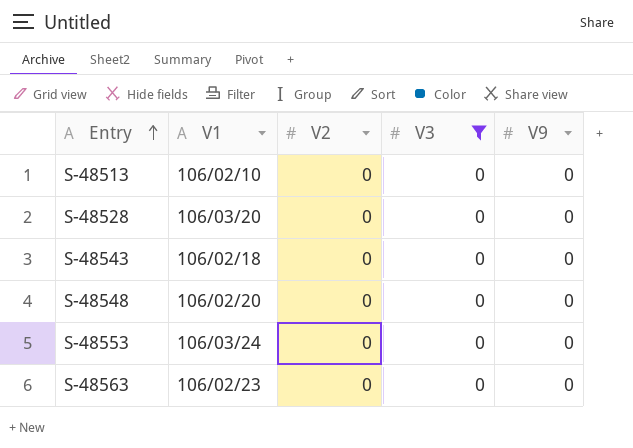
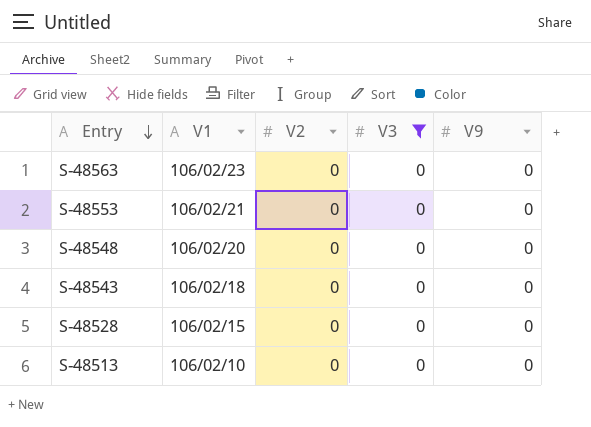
row order: Entry ascending -> Entry descending
S-48553 | V1: 106/03/24 -> 106/02/21
S-48528 | V1: 106/03/20 -> 106/02/15

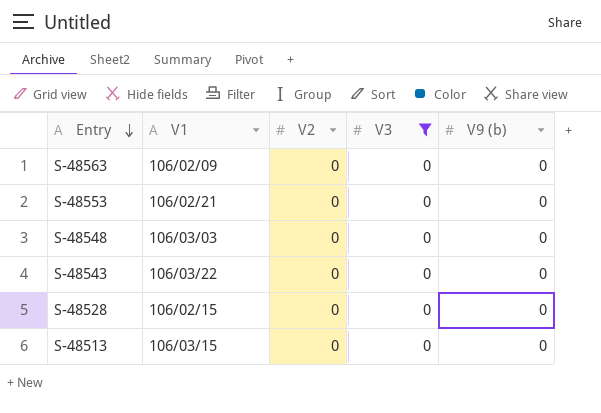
column name: V9 -> V9 (b)
S-48563 | V1: 106/02/23 -> 106/02/09
S-48548 | V1: 106/02/20 -> 106/03/03
S-48543 | V1: 106/02/18 -> 106/03/22
S-48513 | V1: 106/02/10 -> 106/03/15

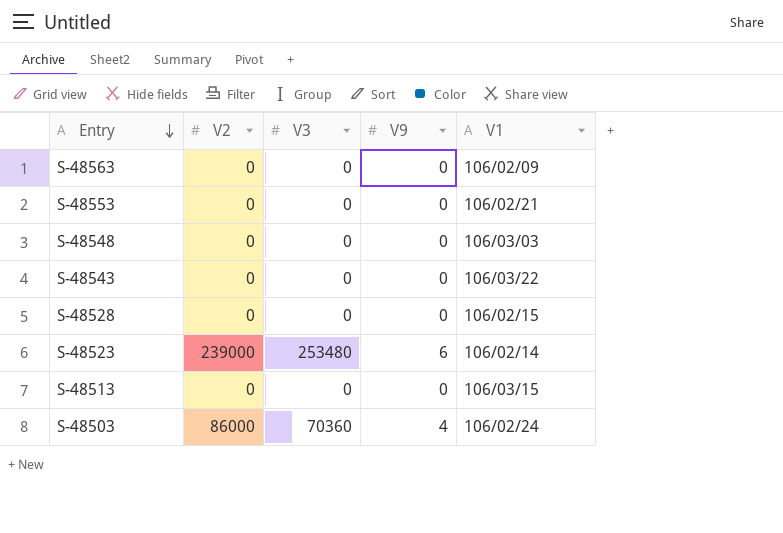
filter: V3 = 0 -> none
column name: V9 (b) -> V9
column V1 | position: 2 -> 5

